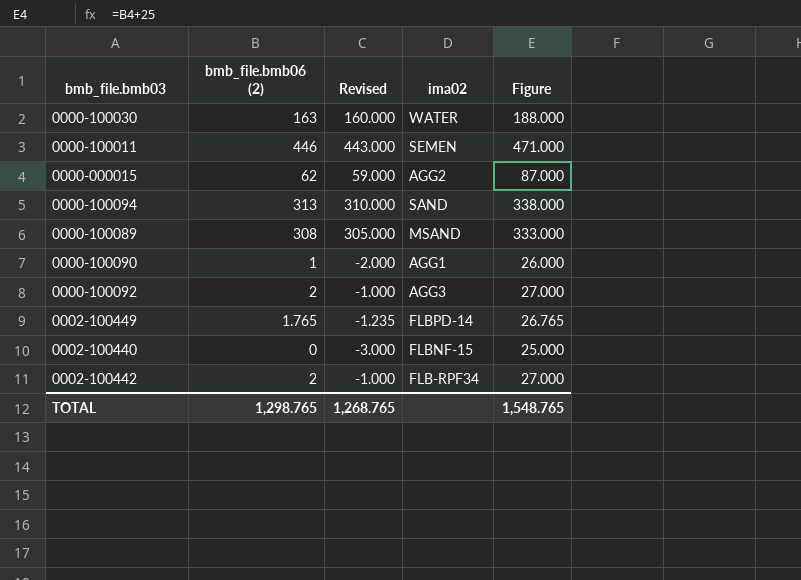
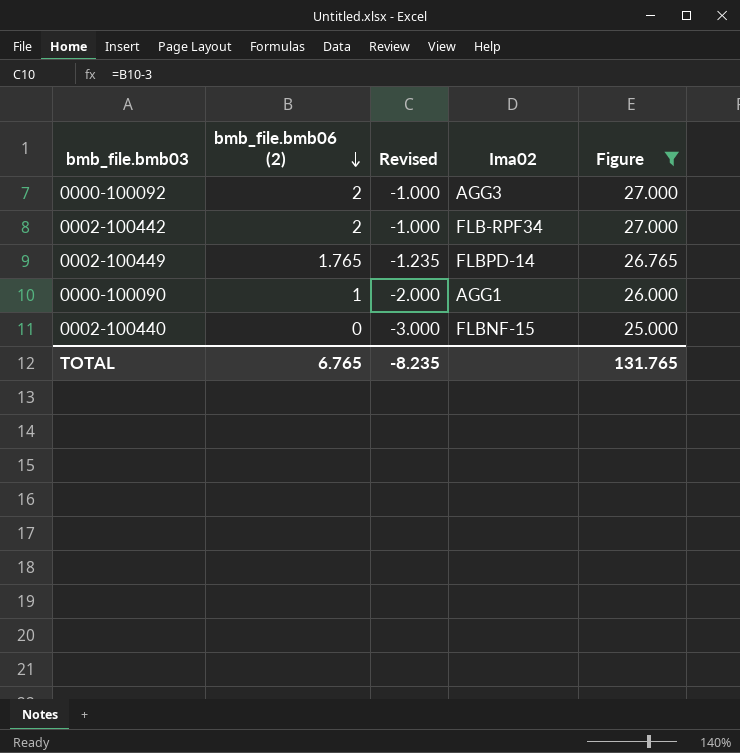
filter: none -> Figure <= 27.000
row order: none -> bmb_file.bmb06 (2) descending
column name: ima02 -> Ima02
TOTAL | bmb_file.bmb06 (2): 1,298.765 -> 6.765
TOTAL | Revised: 1,268.765 -> -8.235
TOTAL | Figure: 1,548.765 -> 131.765

